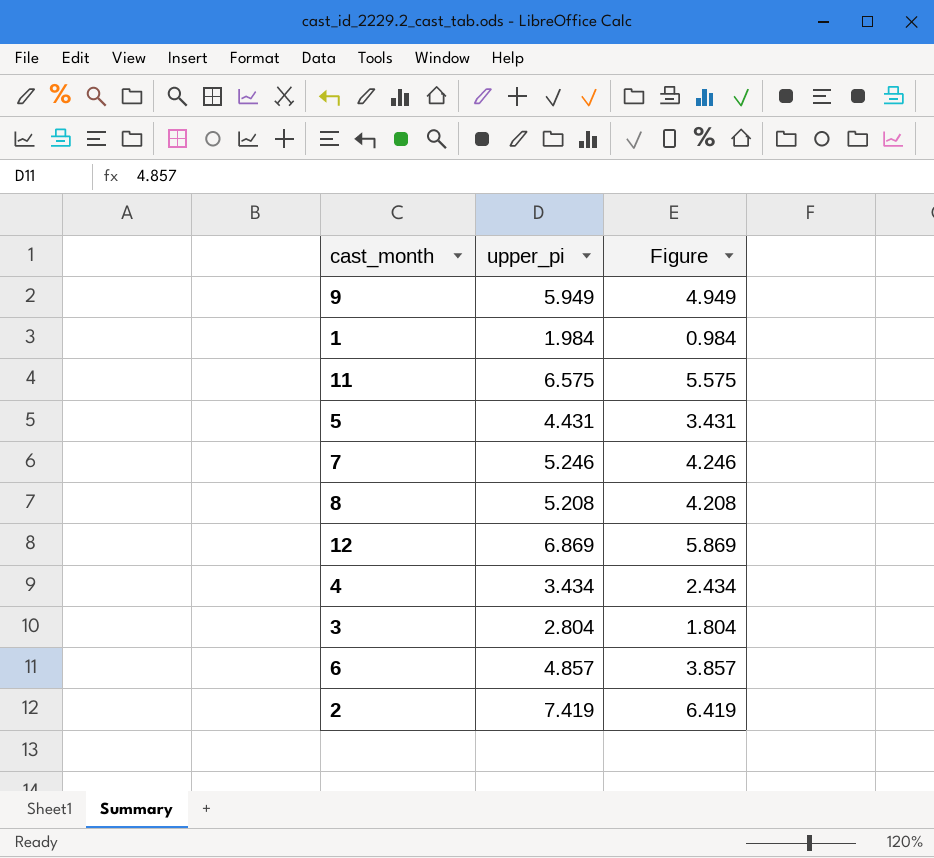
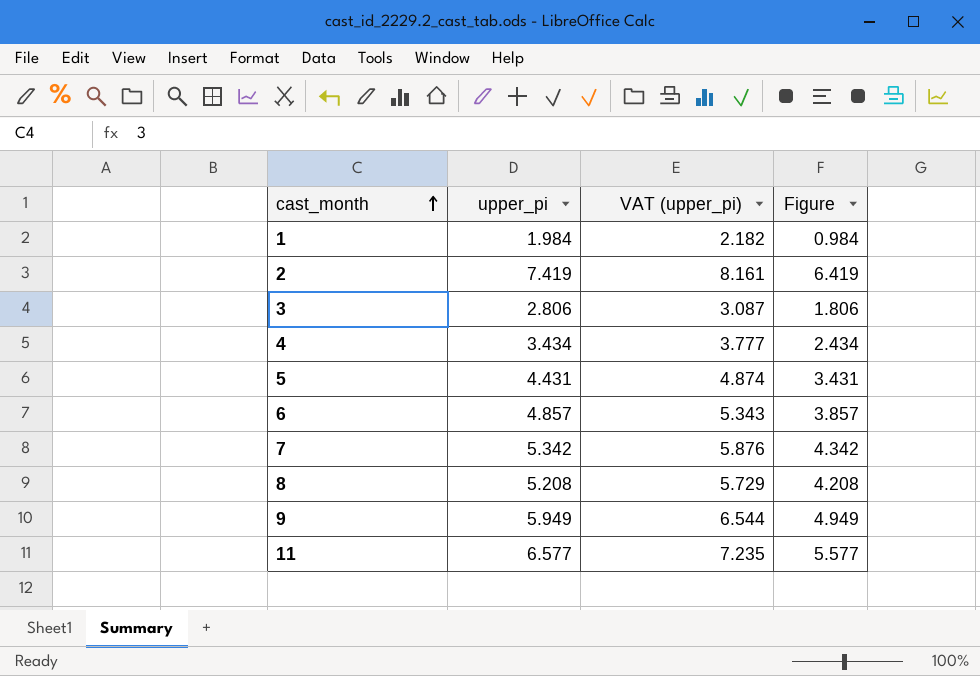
row order: none -> cast_month ascending
column VAT (upper_pi) | formula: none -> [upper_pi] * 1.1
row 12: 6.869 | 5.869 -> none
3 | upper_pi: 2.804 -> 2.806
3 | Figure: 1.804 -> 1.806
7 | upper_pi: 5.246 -> 5.342
7 | Figure: 4.246 -> 4.342
11 | upper_pi: 6.575 -> 6.577
11 | Figure: 5.575 -> 5.577

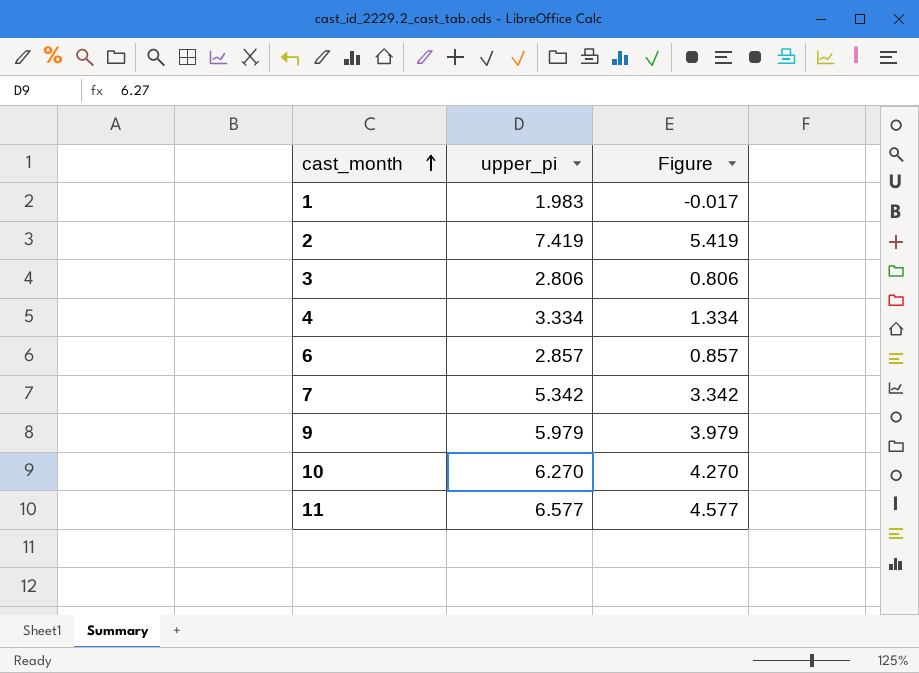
column VAT (upper_pi) | formula: [upper_pi] * 1.1 -> none
column Figure | formula: [upper_pi] - 1 -> [upper_pi] - 2
row 5: 4.431 | 4.874 | 3.431 -> none
row 8: 5.208 | 5.729 | 4.208 -> none
1 | upper_pi: 1.984 -> 1.983
4 | upper_pi: 3.434 -> 3.334
6 | upper_pi: 4.857 -> 2.857
9 | upper_pi: 5.949 -> 5.979
row 10: none -> 6.270 | 4.270

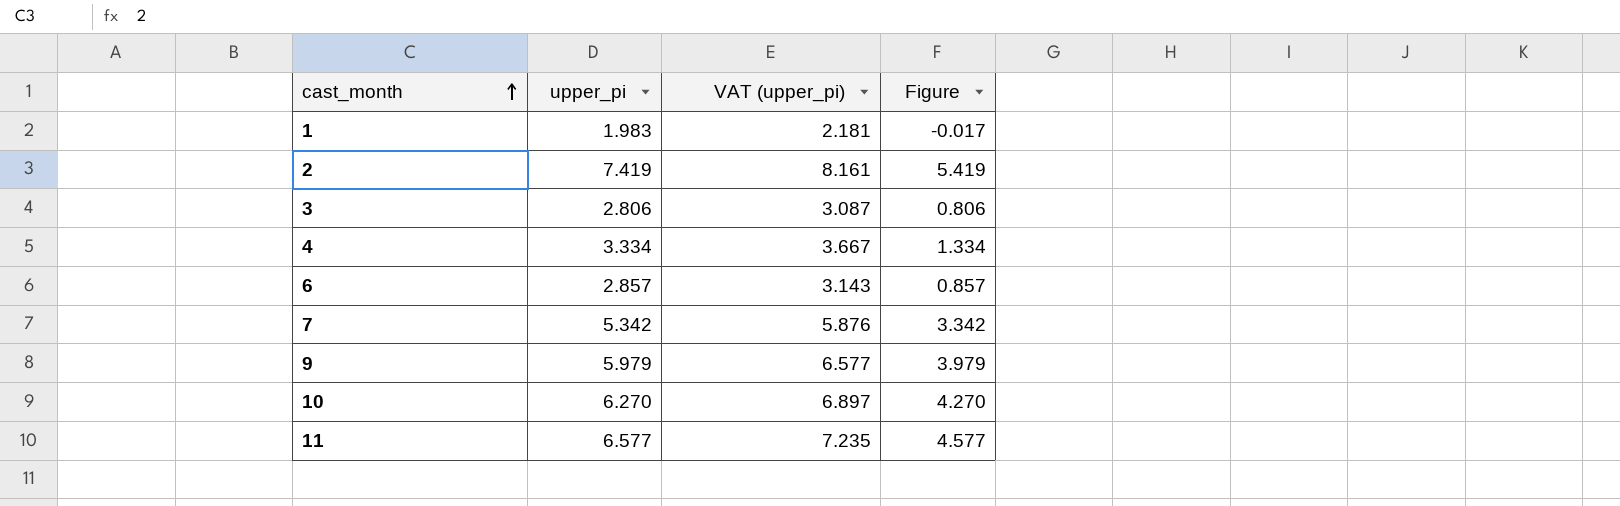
column VAT (upper_pi) | formula: none -> [upper_pi] * 1.1

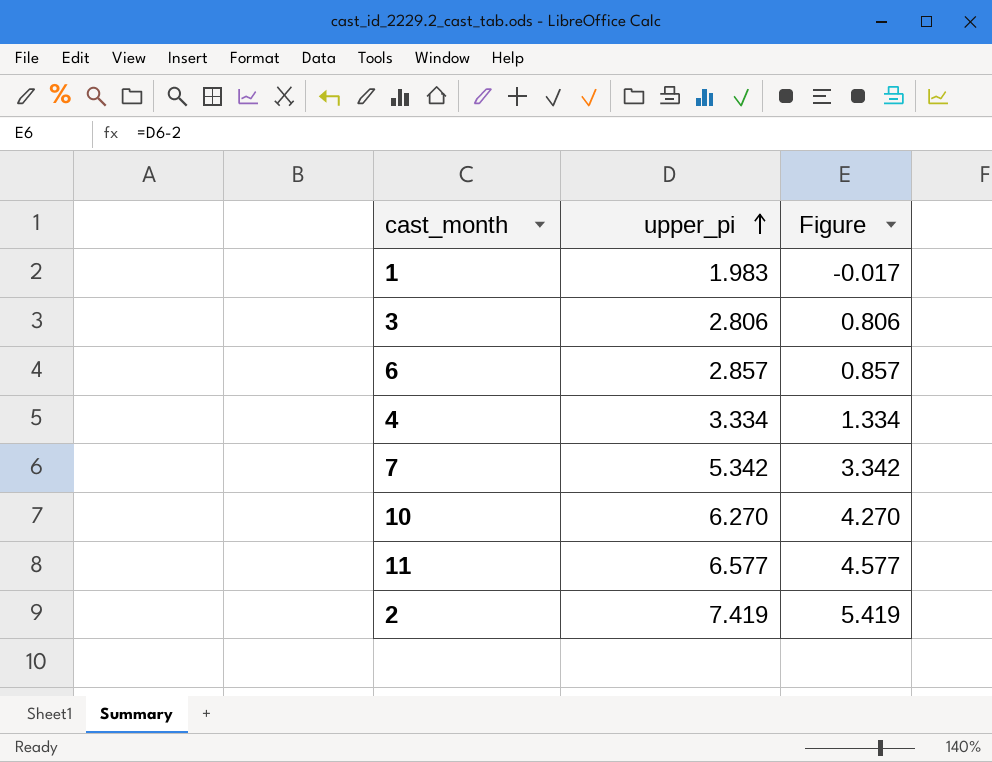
row order: cast_month ascending -> upper_pi ascending
column VAT (upper_pi) | formula: [upper_pi] * 1.1 -> none
row 9: 5.979 | 6.577 | 3.979 -> none

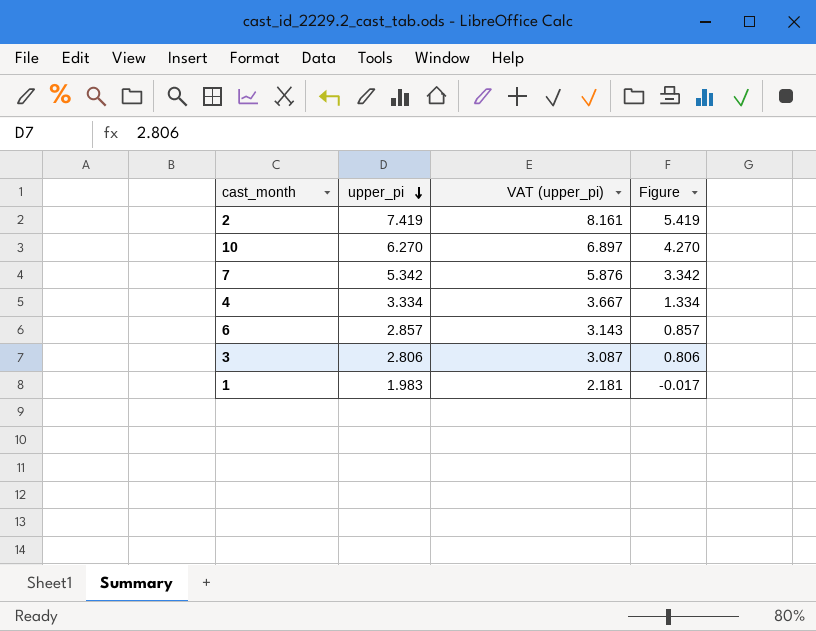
row order: upper_pi ascending -> upper_pi descending
column VAT (upper_pi) | formula: none -> [upper_pi] * 1.1
row 11: 6.577 | 4.577 -> none

